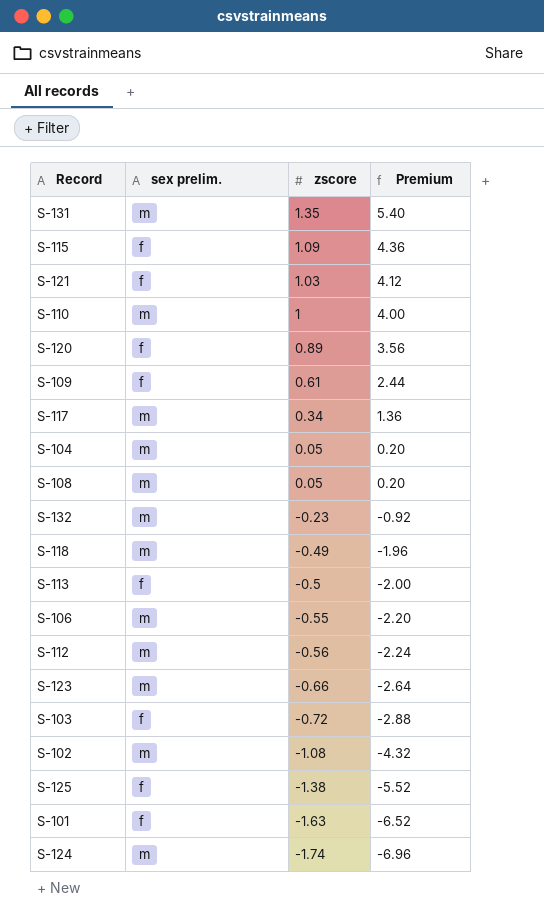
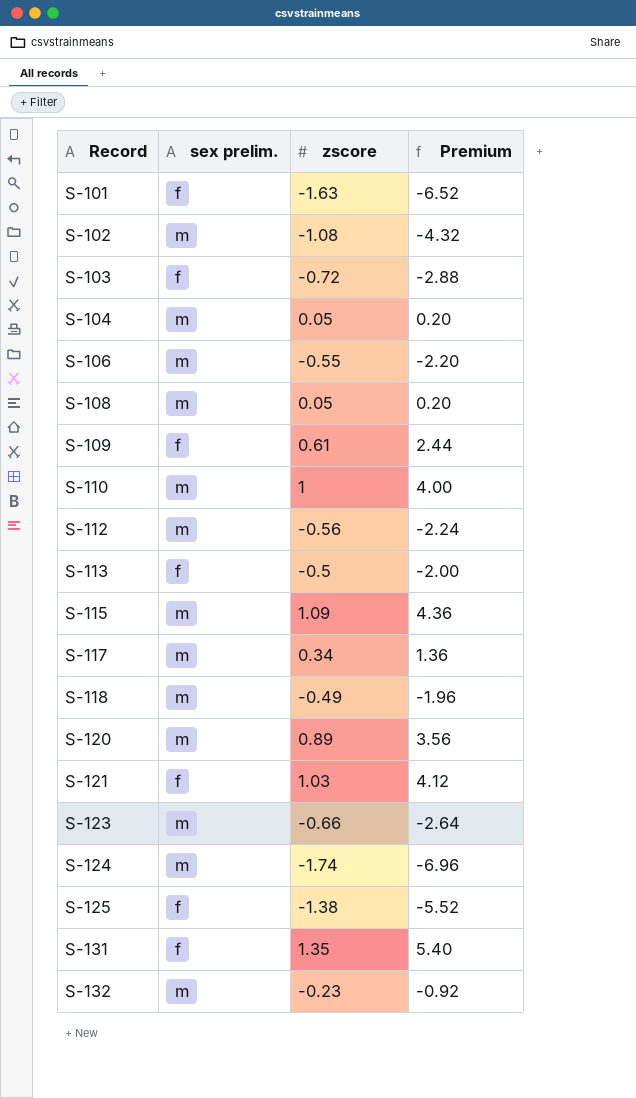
row order: zscore descending -> Record ascending
S-115 | sex prelim.: f -> m
S-120 | sex prelim.: f -> m
S-131 | sex prelim.: m -> f

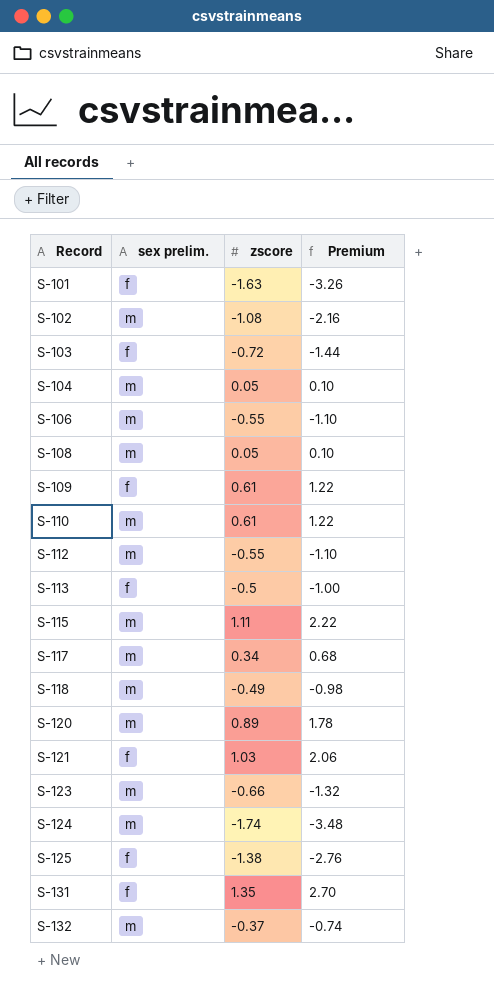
column Premium | formula: [zscore] * 4 -> [zscore] * 2
S-110 | zscore: 1 -> 0.61
S-112 | zscore: -0.56 -> -0.55
S-115 | zscore: 1.09 -> 1.11
S-132 | zscore: -0.23 -> -0.37

